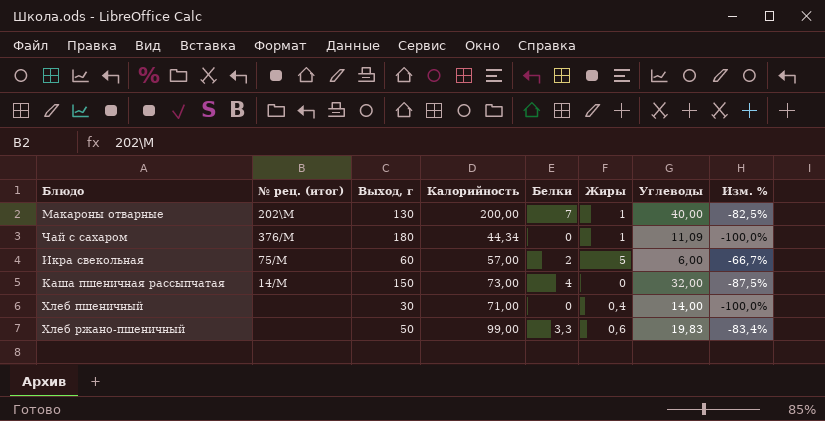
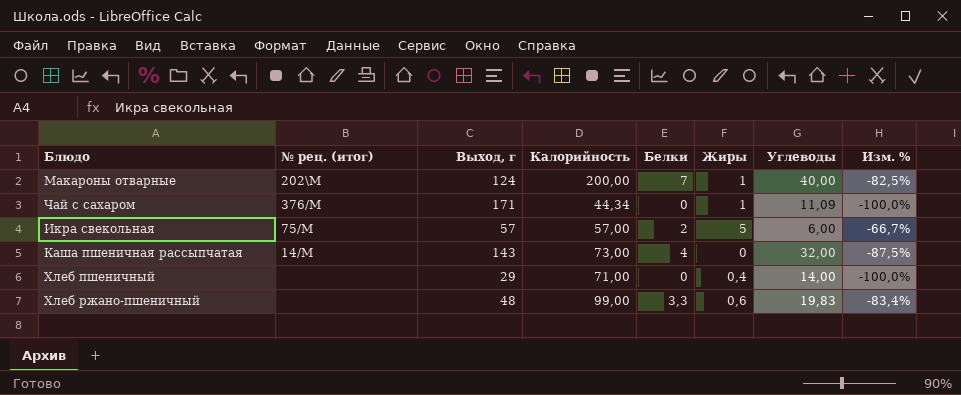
Макароны отварные | Выход, г: 130 -> 124
Чай с сахаром | Выход, г: 180 -> 171
Икра свекольная | Выход, г: 60 -> 57
Каша пшеничная рассыпчатая | Выход, г: 150 -> 143
Хлеб пшеничный | Выход, г: 30 -> 29
Хлеб ржано-пшеничный | Выход, г: 50 -> 48

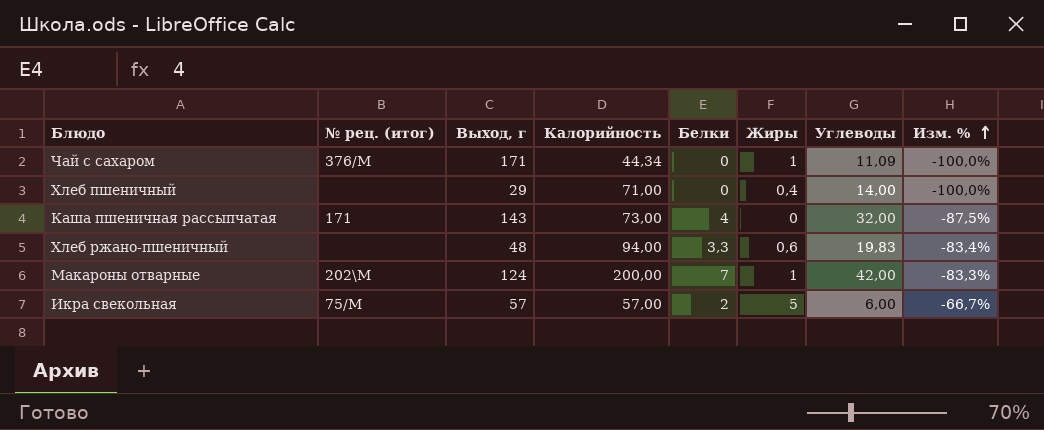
row order: none -> Изм. % ascending
Каша пшеничная рассыпчатая | № рец. (итог): 14/М -> 171
Хлеб ржано-пшеничный | Калорийность: 99,00 -> 94,00
Макароны отварные | Углеводы: 40,00 -> 42,00
Макароны отварные | Изм. %: -82,5% -> -83,3%

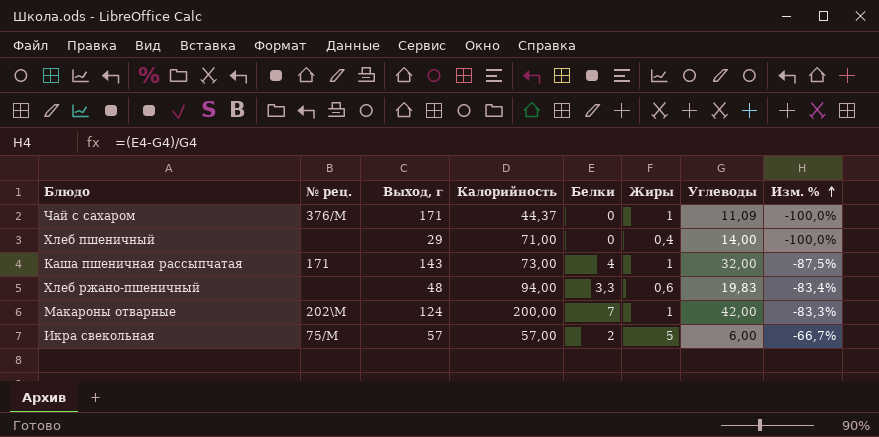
column name: № рец. (итог) -> № рец.
Чай с сахаром | Калорийность: 44,34 -> 44,37
Каша пшеничная рассыпчатая | Жиры: 0 -> 1

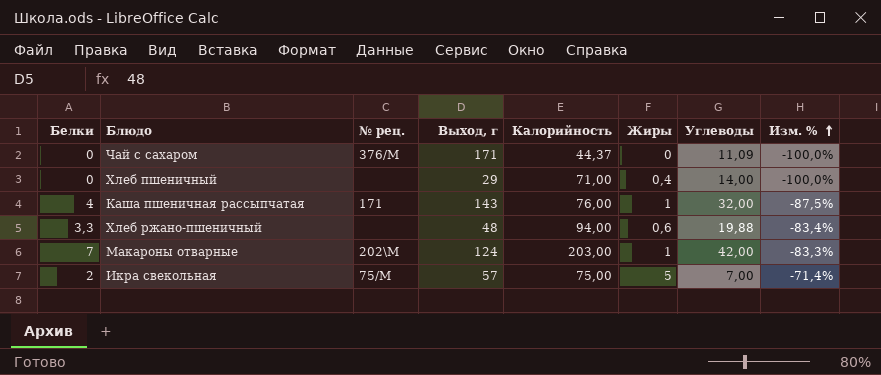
column Белки | position: 5 -> 1
Чай с сахаром | Жиры: 1 -> 0
Каша пшеничная рассыпчатая | Калорийность: 73,00 -> 76,00
Хлеб ржано-пшеничный | Углеводы: 19,83 -> 19,88
Макароны отварные | Калорийность: 200,00 -> 203,00
Икра свекольная | Калорийность: 57,00 -> 75,00
Икра свекольная | Углеводы: 6,00 -> 7,00
Икра свекольная | Изм. %: -66,7% -> -71,4%

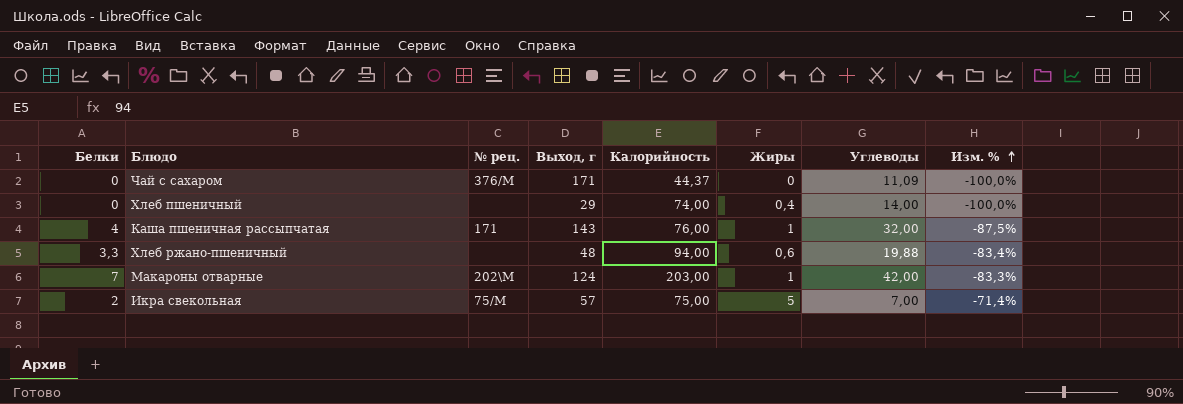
Хлеб пшеничный | Калорийность: 71,00 -> 74,00

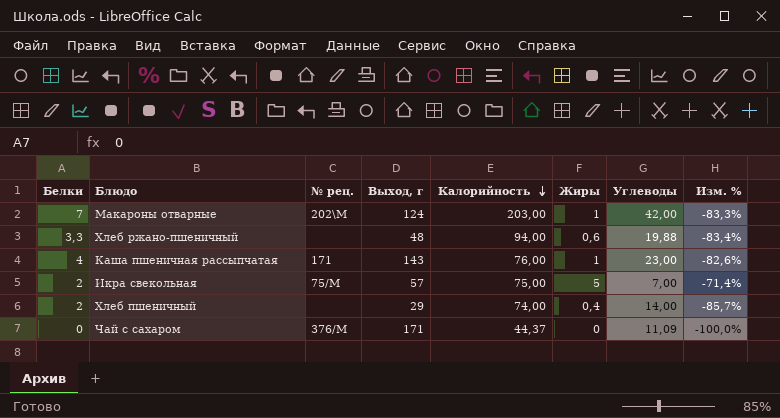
row order: Изм. % ascending -> Калорийность descending
Каша пшеничная рассыпчатая | Углеводы: 32,00 -> 23,00
Каша пшеничная рассыпчатая | Изм. %: -87,5% -> -82,6%
Хлеб пшеничный | Белки: 0 -> 2
Хлеб пшеничный | Изм. %: -100,0% -> -85,7%

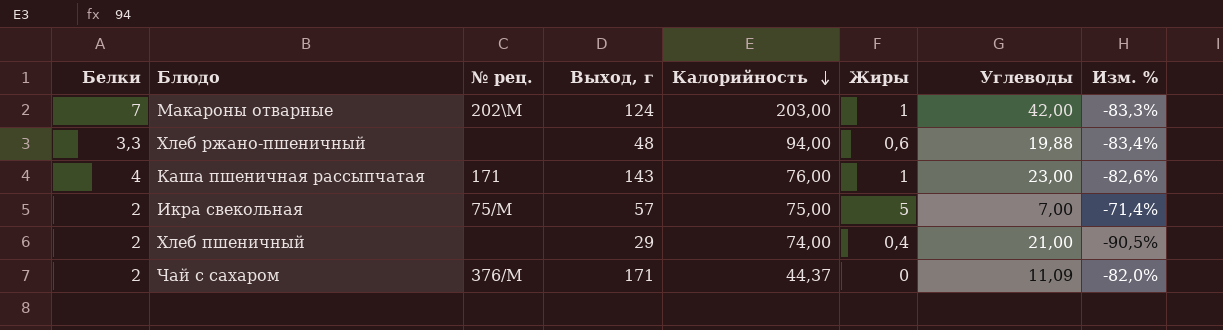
Хлеб пшеничный | Углеводы: 14,00 -> 21,00
Хлеб пшеничный | Изм. %: -85,7% -> -90,5%
Чай с сахаром | Белки: 0 -> 2
Чай с сахаром | Изм. %: -100,0% -> -82,0%

